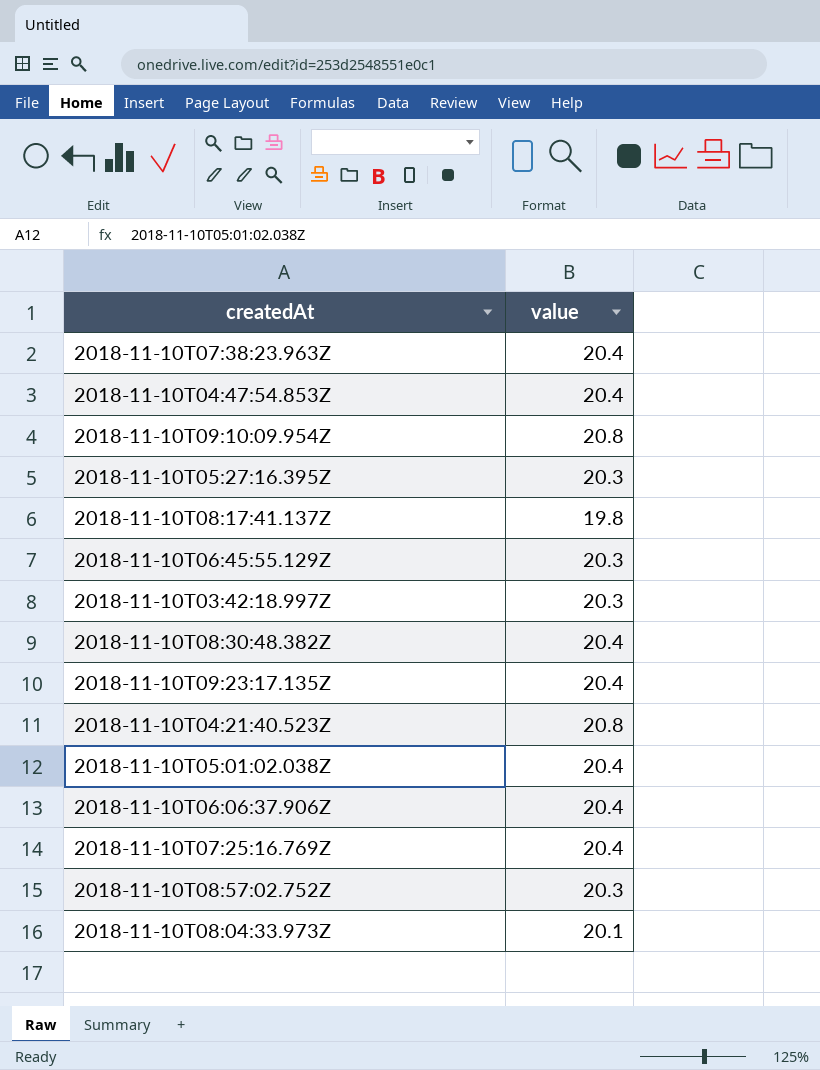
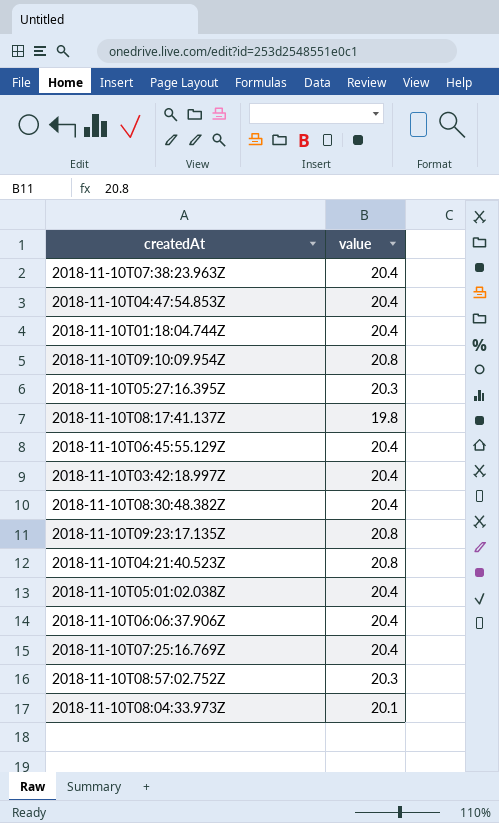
row 2018-11-10T01:18:04.744Z: none -> 20.4
2018-11-10T06:45:55.129Z | value: 20.3 -> 20.4
2018-11-10T03:42:18.997Z | value: 20.3 -> 20.4
2018-11-10T09:23:17.135Z | value: 20.4 -> 20.8

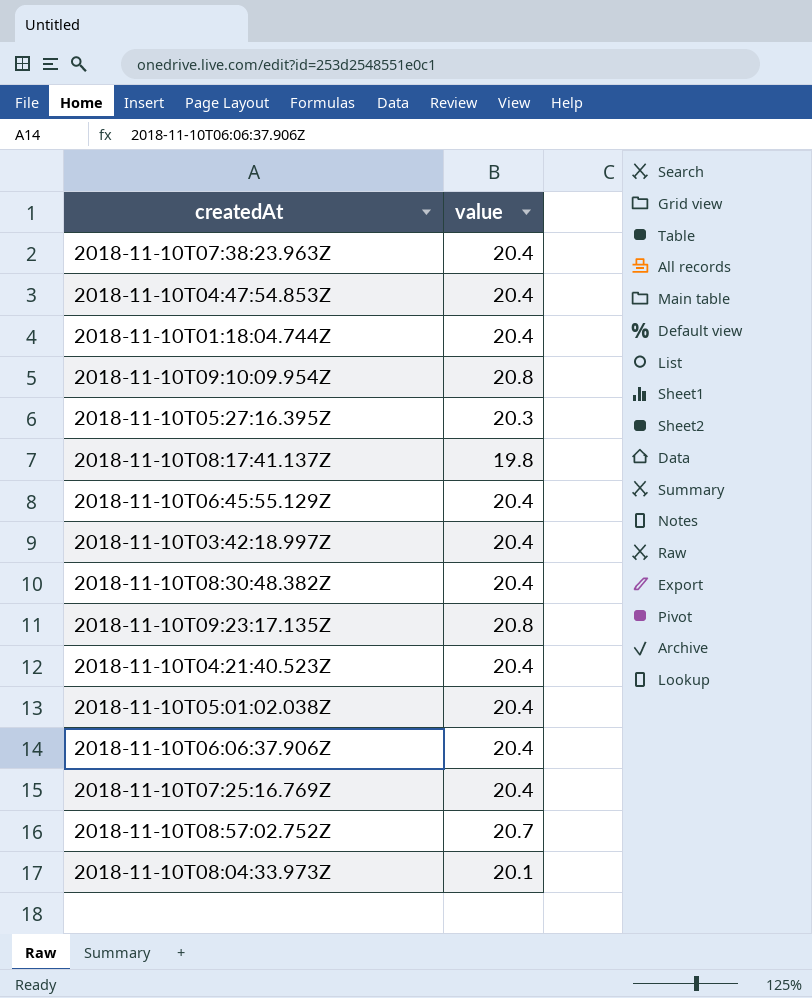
2018-11-10T04:21:40.523Z | value: 20.8 -> 20.4
2018-11-10T08:57:02.752Z | value: 20.3 -> 20.7

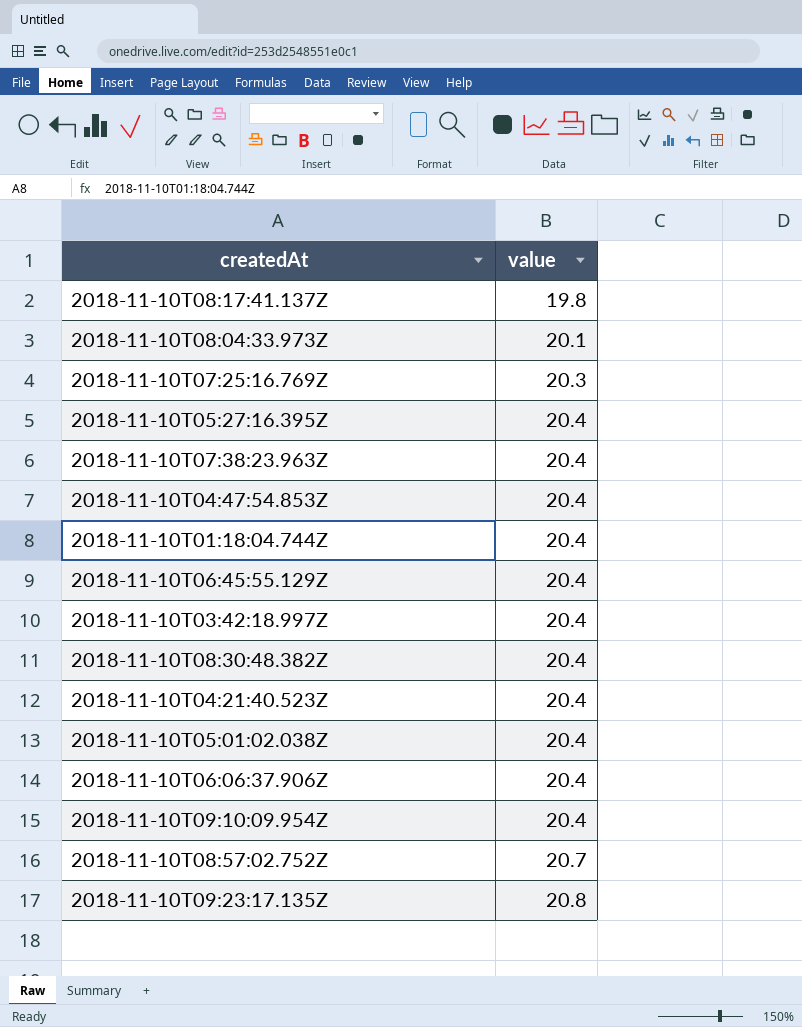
row order: none -> value ascending
2018-11-10T07:25:16.769Z | value: 20.4 -> 20.3
2018-11-10T05:27:16.395Z | value: 20.3 -> 20.4
2018-11-10T09:10:09.954Z | value: 20.8 -> 20.4

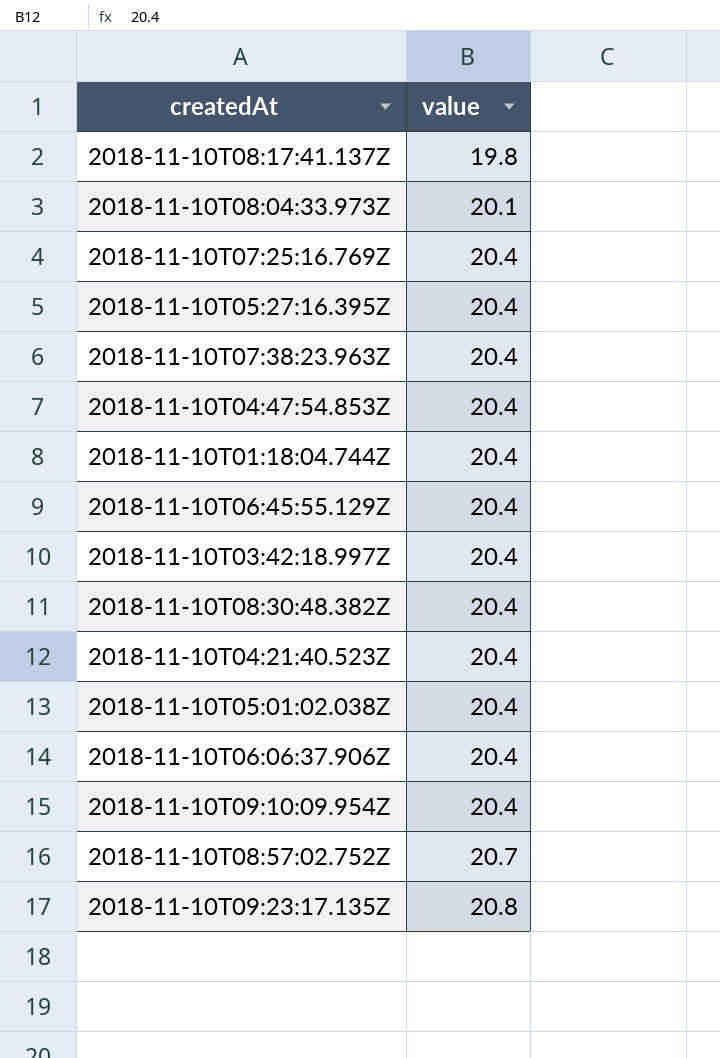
2018-11-10T07:25:16.769Z | value: 20.3 -> 20.4

